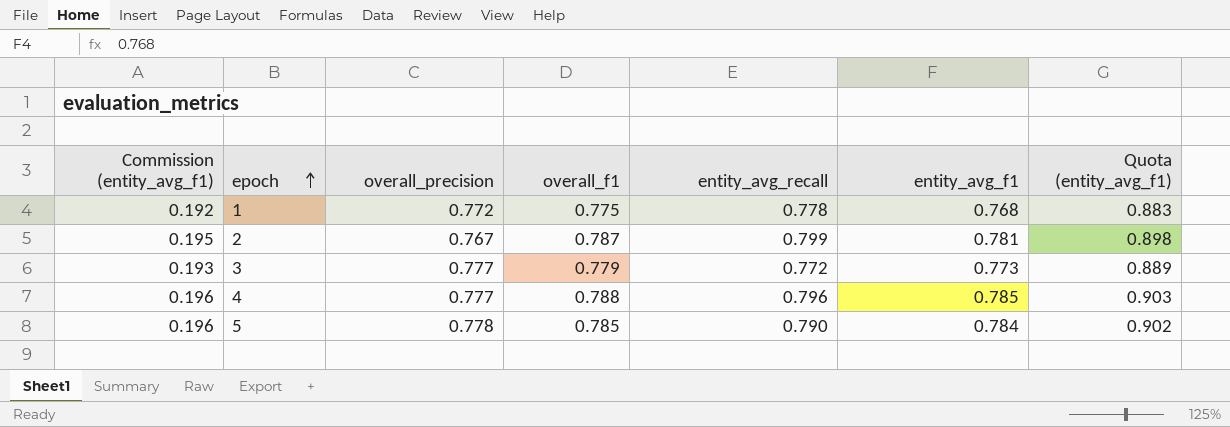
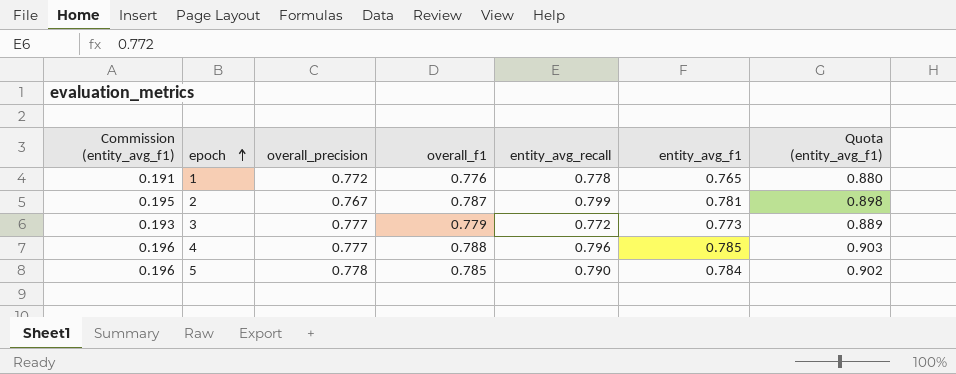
1 | Commission (entity_avg_f1): 0.192 -> 0.191
1 | overall_f1: 0.775 -> 0.776
1 | entity_avg_f1: 0.768 -> 0.765
1 | Quota (entity_avg_f1): 0.883 -> 0.880

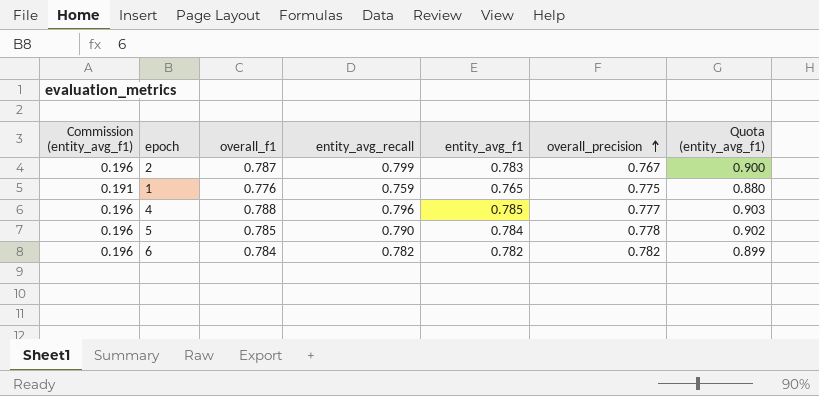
row order: epoch ascending -> overall_precision ascending
column overall_precision | position: 3 -> 6
row 3: 0.193 | 0.777 | 0.779 | 0.772 | 0.773 | 0.889 -> none
2 | Commission (entity_avg_f1): 0.195 -> 0.196
2 | entity_avg_f1: 0.781 -> 0.783
2 | Quota (entity_avg_f1): 0.898 -> 0.900
1 | entity_avg_recall: 0.778 -> 0.759
1 | overall_precision: 0.772 -> 0.775
row 6: none -> 0.196 | 0.784 | 0.782 | 0.782 | 0.782 | 0.899

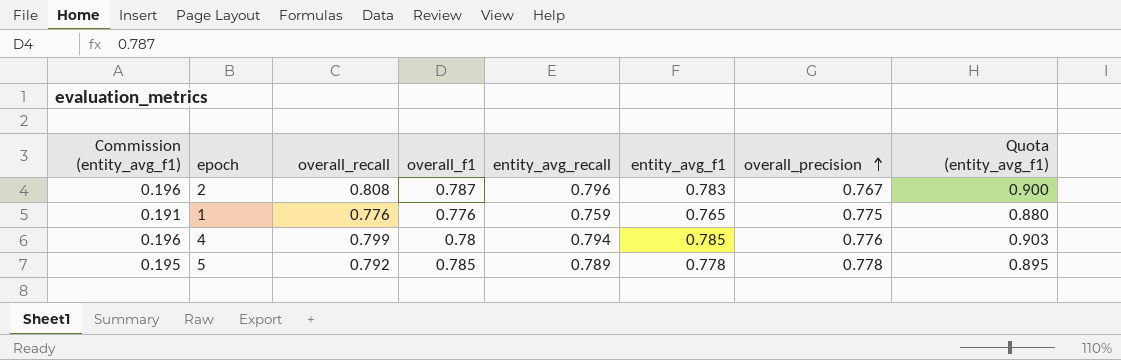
column overall_recall | position: none -> 3
row 6: 0.196 | 0.784 | 0.782 | 0.782 | 0.782 | 0.899 -> none
2 | entity_avg_recall: 0.799 -> 0.796
4 | overall_f1: 0.788 -> 0.78
4 | entity_avg_recall: 0.796 -> 0.794
4 | overall_precision: 0.777 -> 0.776
5 | Commission (entity_avg_f1): 0.196 -> 0.195
5 | entity_avg_recall: 0.790 -> 0.789
5 | entity_avg_f1: 0.784 -> 0.778
5 | Quota (entity_avg_f1): 0.902 -> 0.895

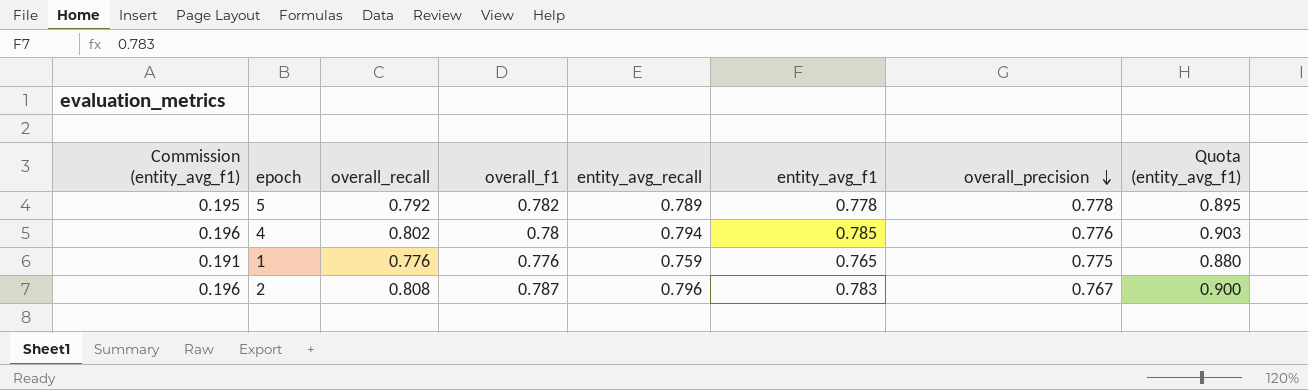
row order: overall_precision ascending -> overall_precision descending
5 | overall_f1: 0.785 -> 0.782
4 | overall_recall: 0.799 -> 0.802

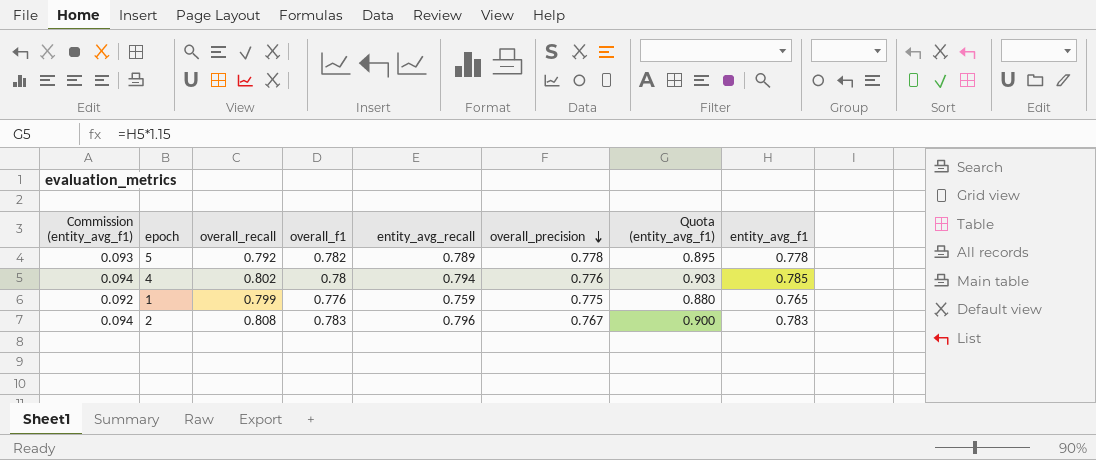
column Commission (entity_avg_f1) | formula: [entity_avg_f1] * 0.25 -> [entity_avg_f1] * 0.12
column entity_avg_f1 | position: 6 -> 8
1 | overall_recall: 0.776 -> 0.799
2 | overall_f1: 0.787 -> 0.783

